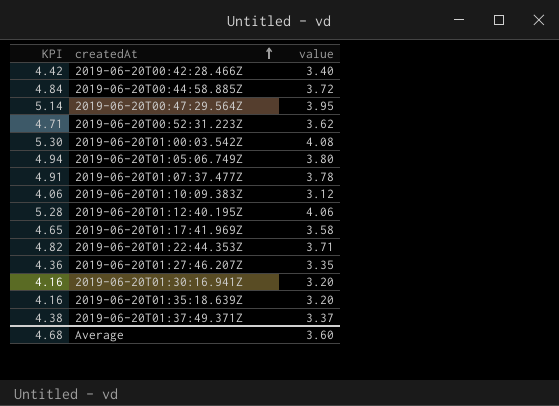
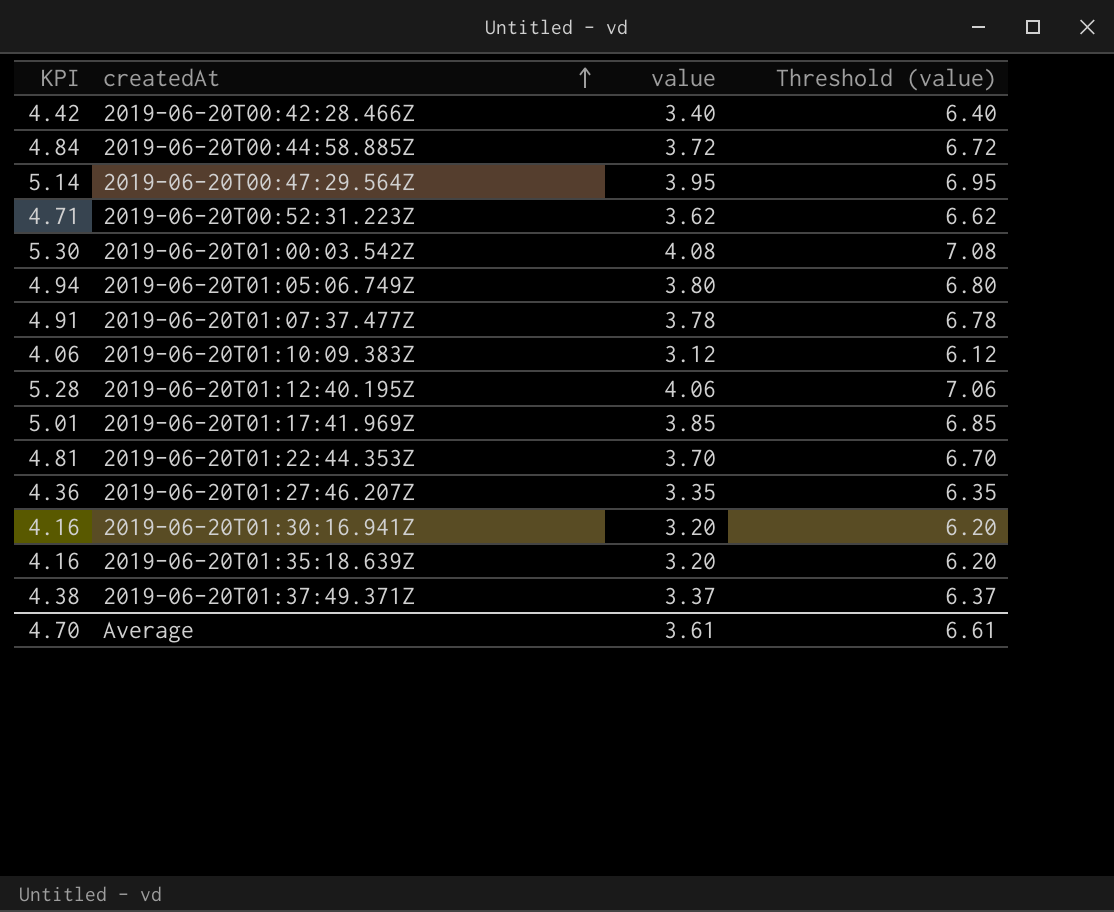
column Threshold (value) | formula: none -> [value] + 3
2019-06-20T01:17:41.969Z | KPI: 4.65 -> 5.01
2019-06-20T01:17:41.969Z | value: 3.58 -> 3.85
2019-06-20T01:22:44.353Z | KPI: 4.82 -> 4.81
2019-06-20T01:22:44.353Z | value: 3.71 -> 3.70
Average | KPI: 4.68 -> 4.70
Average | value: 3.60 -> 3.61

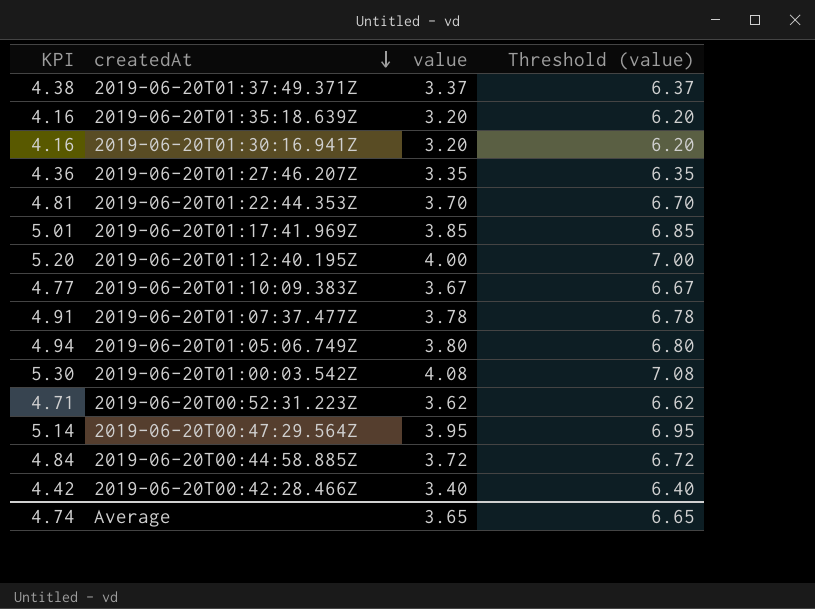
row order: createdAt ascending -> createdAt descending
2019-06-20T01:12:40.195Z | KPI: 5.28 -> 5.20
2019-06-20T01:12:40.195Z | value: 4.06 -> 4.00
2019-06-20T01:12:40.195Z | Threshold (value): 7.06 -> 7.00
2019-06-20T01:10:09.383Z | KPI: 4.06 -> 4.77
2019-06-20T01:10:09.383Z | value: 3.12 -> 3.67
2019-06-20T01:10:09.383Z | Threshold (value): 6.12 -> 6.67
Average | KPI: 4.70 -> 4.74
Average | value: 3.61 -> 3.65
Average | Threshold (value): 6.61 -> 6.65

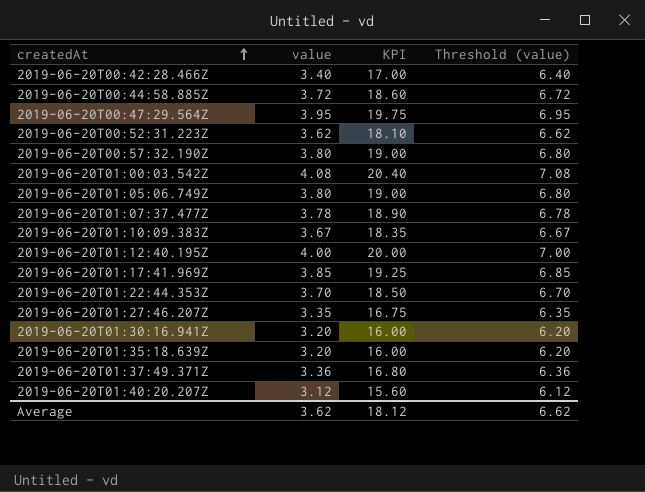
row order: createdAt descending -> createdAt ascending
column KPI | formula: [value] * 1.3 -> [value] * 5
column KPI | position: 1 -> 3
row 2019-06-20T00:57:32.190Z: none -> 3.80 | 19.00 | 6.80
2019-06-20T01:37:49.371Z | value: 3.37 -> 3.36
2019-06-20T01:37:49.371Z | Threshold (value): 6.37 -> 6.36
row 2019-06-20T01:40:20.207Z: none -> 3.12 | 15.60 | 6.12
Average | value: 3.65 -> 3.62
Average | KPI: 4.74 -> 18.12
Average | Threshold (value): 6.65 -> 6.62

